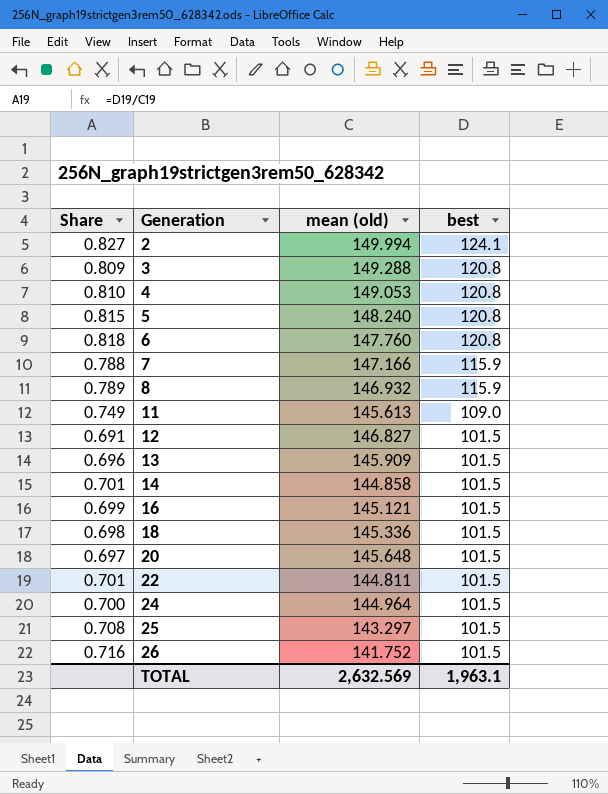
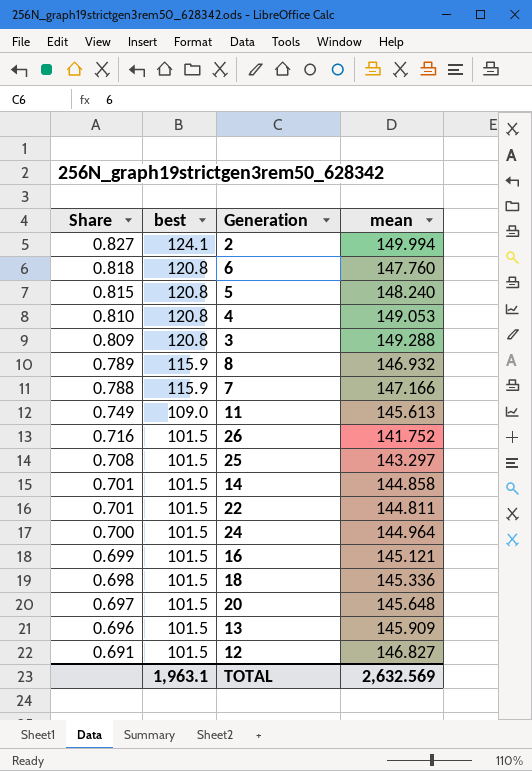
row order: Generation ascending -> Share descending
column best | position: 4 -> 2
column name: mean (old) -> mean

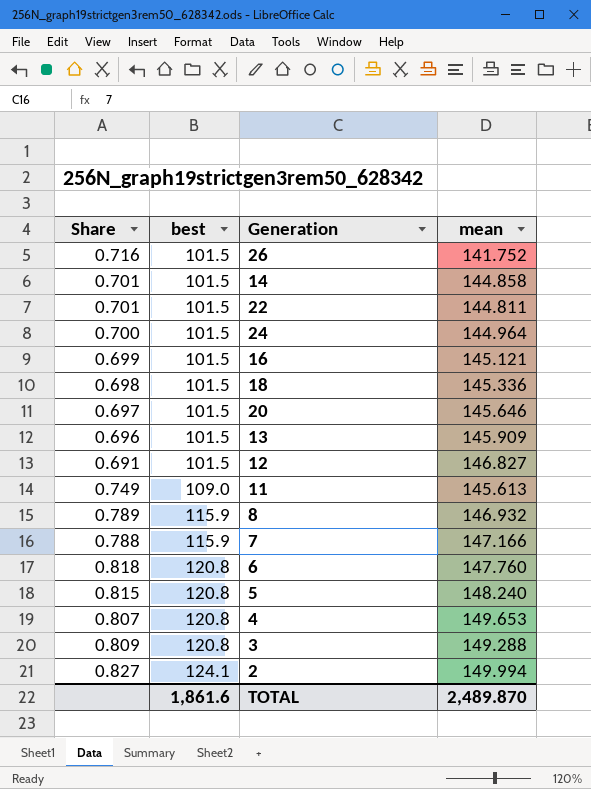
row order: Share descending -> best ascending
row 25: 0.708 | 101.5 | 143.297 -> none
20 | mean: 145.648 -> 145.646
4 | Share: 0.810 -> 0.807
4 | mean: 149.053 -> 149.653
TOTAL | best: 1,963.1 -> 1,861.6
TOTAL | mean: 2,632.569 -> 2,489.870

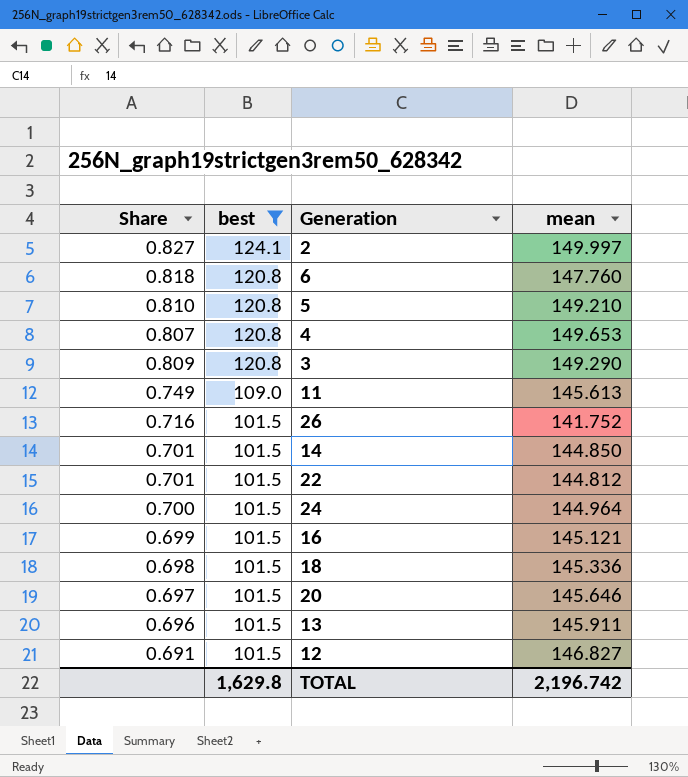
filter: none -> best != 115.9
row order: best ascending -> best descending
2 | mean: 149.994 -> 149.997
5 | Share: 0.815 -> 0.810
5 | mean: 148.240 -> 149.210
3 | mean: 149.288 -> 149.290
14 | mean: 144.858 -> 144.850
22 | mean: 144.811 -> 144.812
13 | mean: 145.909 -> 145.911
TOTAL | best: 1,861.6 -> 1,629.8
TOTAL | mean: 2,489.870 -> 2,196.742

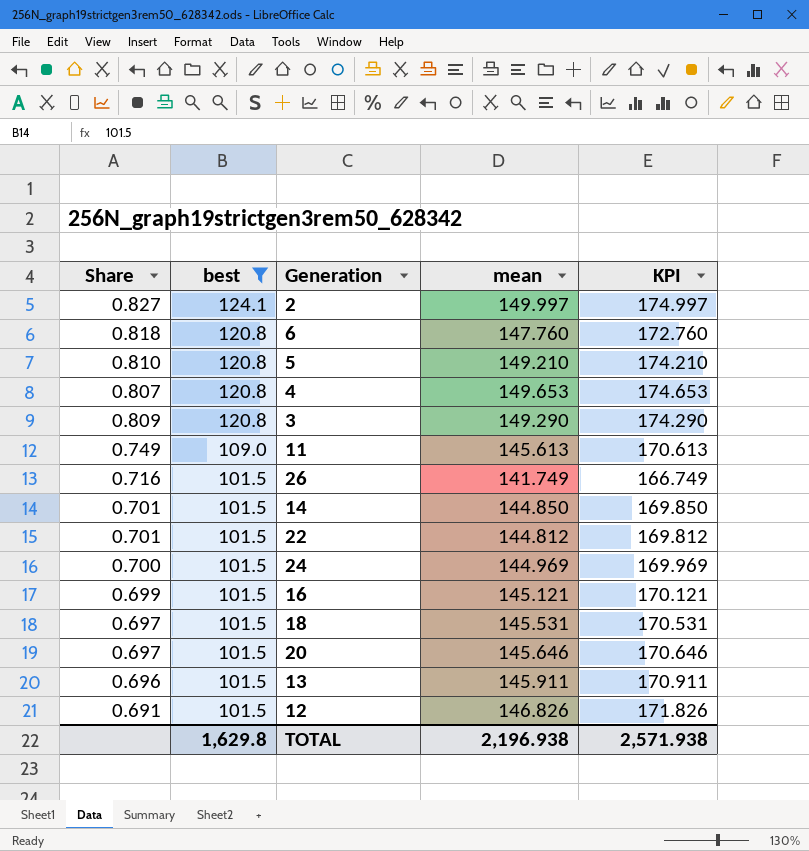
column KPI | formula: none -> [mean] + 25
26 | mean: 141.752 -> 141.749
24 | mean: 144.964 -> 144.969
18 | Share: 0.698 -> 0.697
18 | mean: 145.336 -> 145.531
12 | mean: 146.827 -> 146.826
TOTAL | mean: 2,196.742 -> 2,196.938

